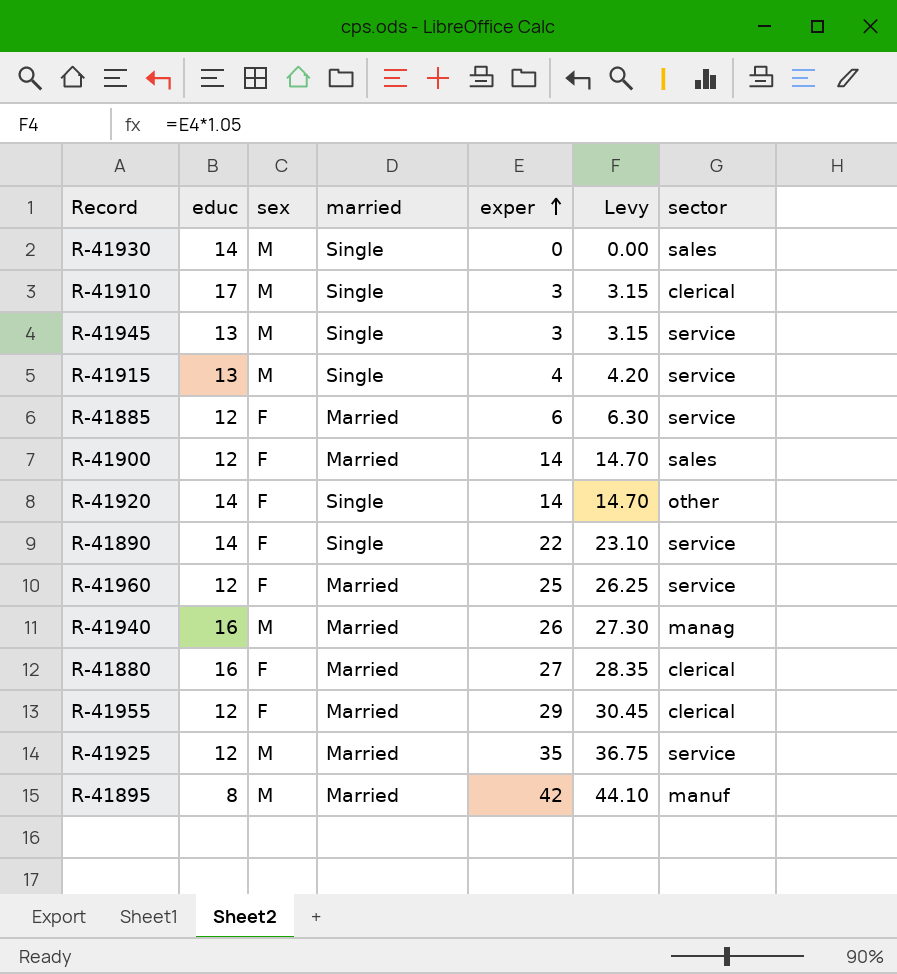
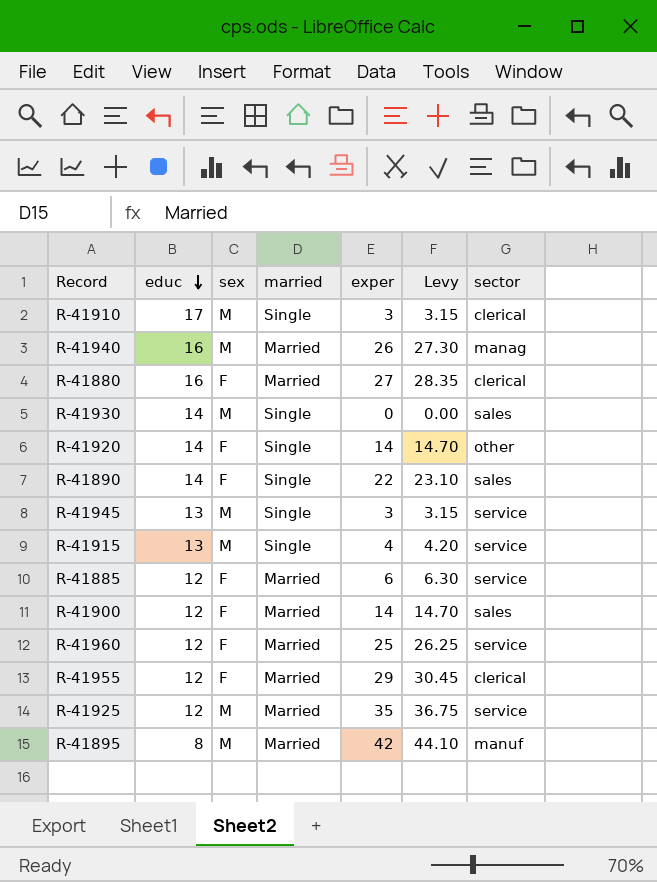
row order: exper ascending -> educ descending
R-41890 | sector: service -> sales

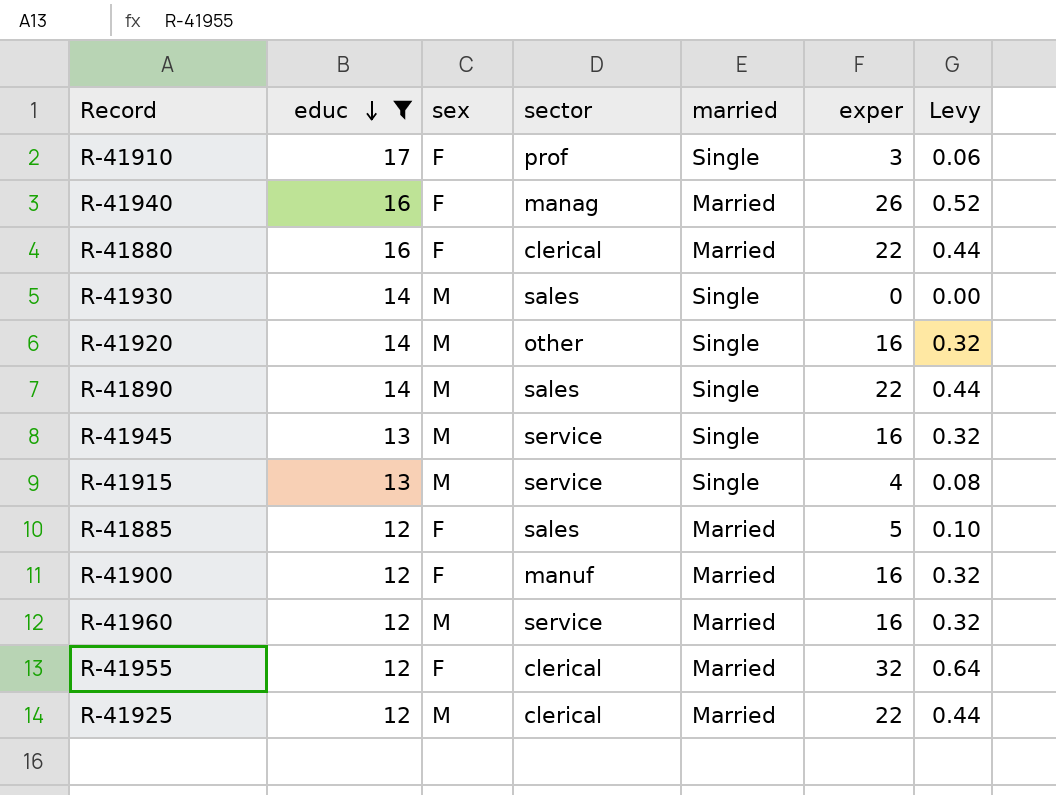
filter: none -> educ != 8
column sector | position: 7 -> 4
column Levy | formula: [exper] * 1.05 -> [exper] * 0.02
R-41910 | sex: M -> F
R-41910 | sector: clerical -> prof
R-41940 | sex: M -> F
R-41880 | exper: 27 -> 22
R-41920 | sex: F -> M
R-41920 | exper: 14 -> 16
R-41890 | sex: F -> M
R-41945 | exper: 3 -> 16
R-41885 | sector: service -> sales
R-41885 | exper: 6 -> 5
R-41900 | sector: sales -> manuf
R-41900 | exper: 14 -> 16
R-41960 | sex: F -> M
R-41960 | exper: 25 -> 16
R-41955 | exper: 29 -> 32
R-41925 | sector: service -> clerical
R-41925 | exper: 35 -> 22

